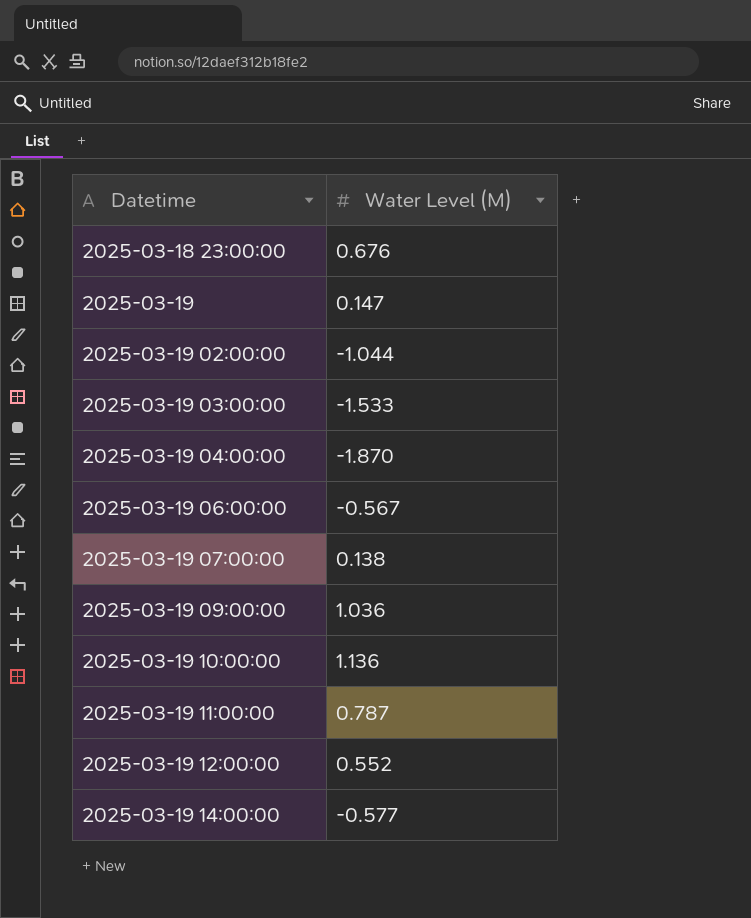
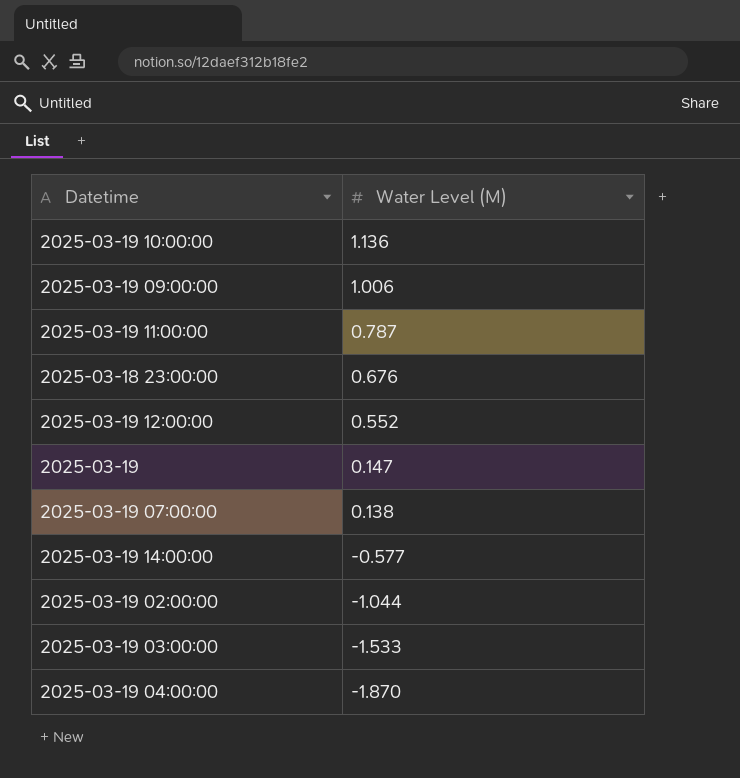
row order: Datetime ascending -> Water Level (M) descending
row 2025-03-19 06:00:00: -0.567 -> none
2025-03-19 09:00:00 | Water Level (M): 1.036 -> 1.006

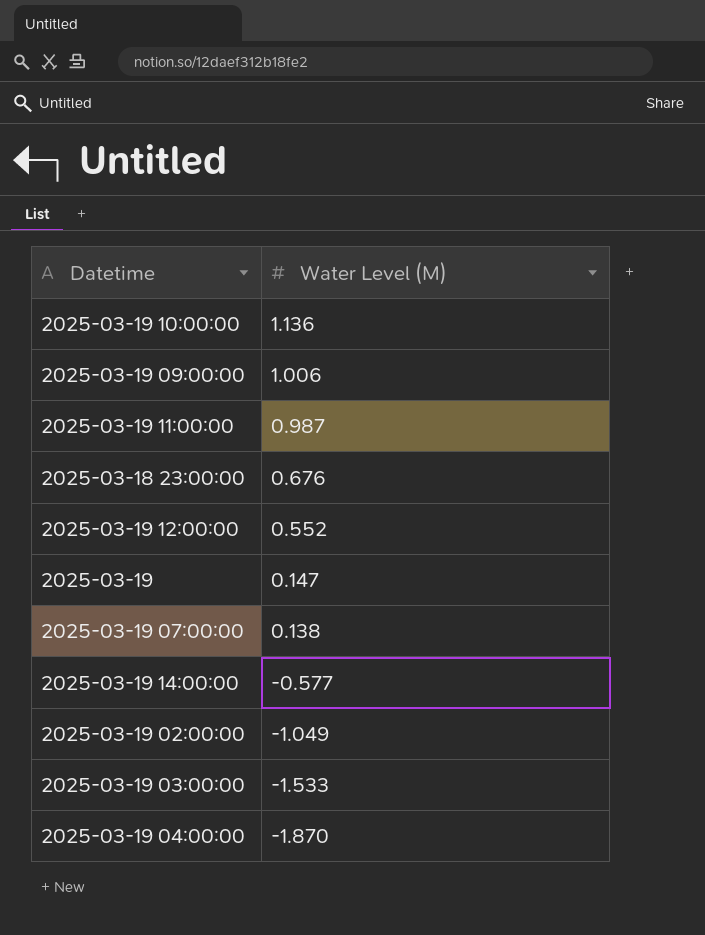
2025-03-19 11:00:00 | Water Level (M): 0.787 -> 0.987
2025-03-19 02:00:00 | Water Level (M): -1.044 -> -1.049

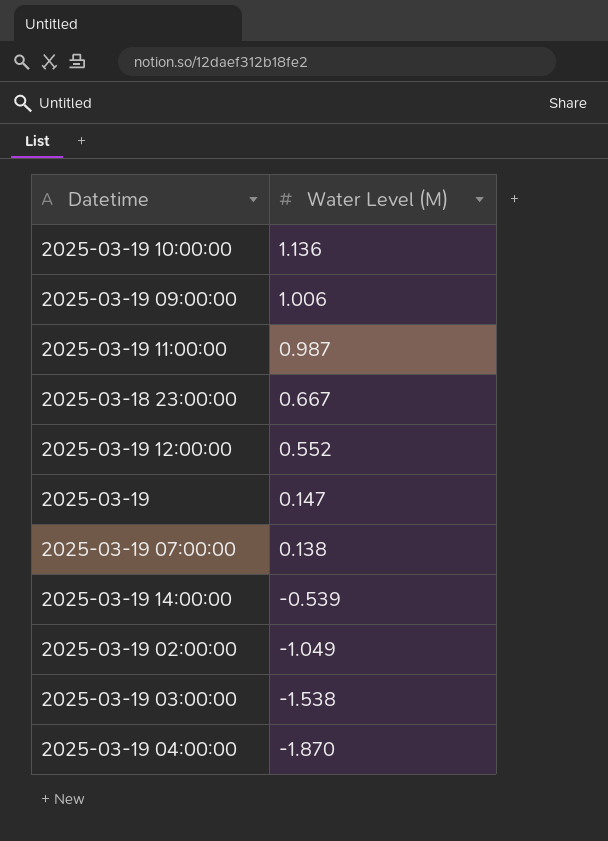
2025-03-18 23:00:00 | Water Level (M): 0.676 -> 0.667
2025-03-19 14:00:00 | Water Level (M): -0.577 -> -0.539
2025-03-19 03:00:00 | Water Level (M): -1.533 -> -1.538

